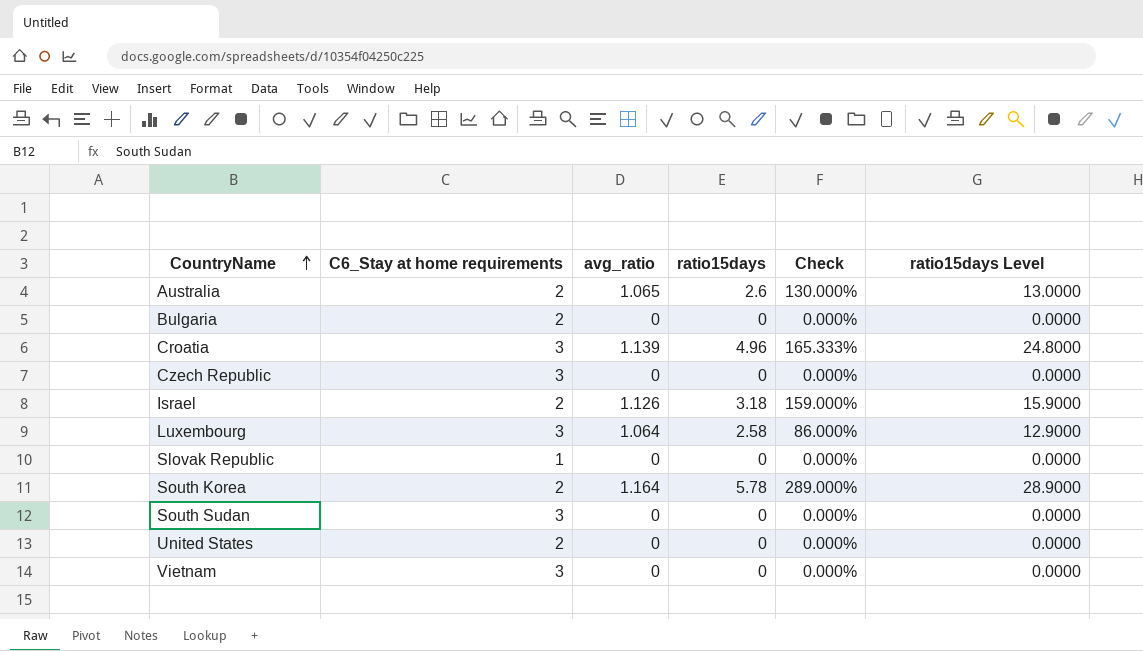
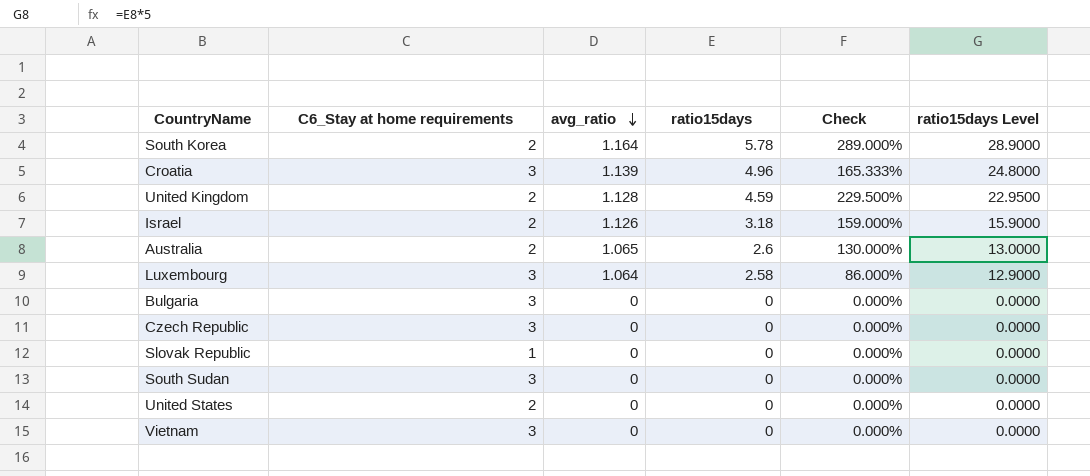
row order: CountryName ascending -> avg_ratio descending
row United Kingdom: none -> 2 | 1.128 | 4.59 | 229.500% | 22.9500
Bulgaria | C6_Stay at home requirements: 2 -> 3

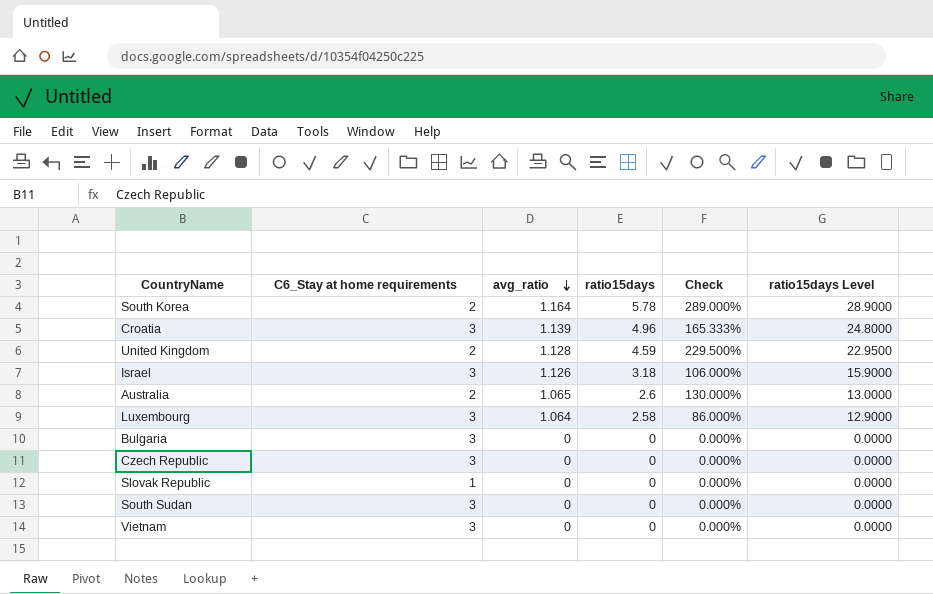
row United States: 2 | 0 | 0 | 0.000% | 0.0000 -> none
Israel | C6_Stay at home requirements: 2 -> 3
Israel | Check: 159.000% -> 106.000%

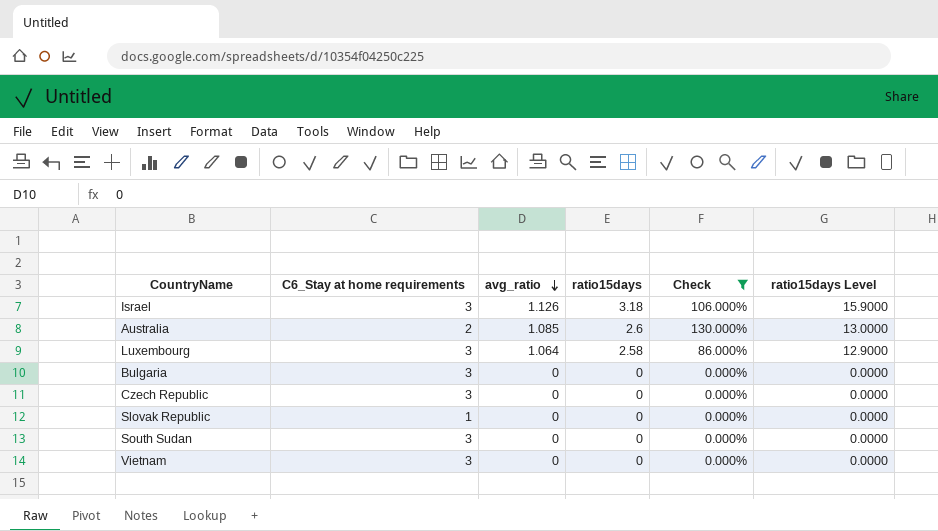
filter: none -> Check <= 130.000%
Australia | avg_ratio: 1.065 -> 1.085

